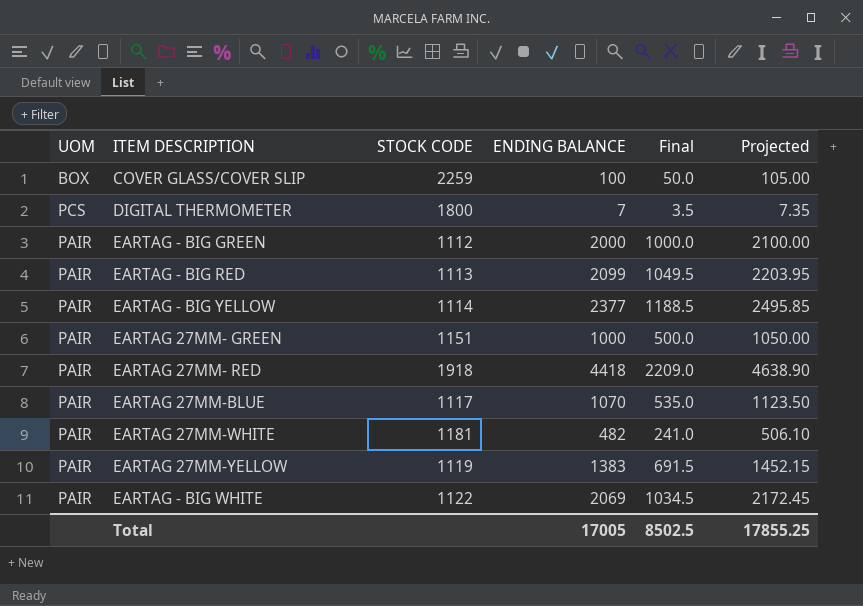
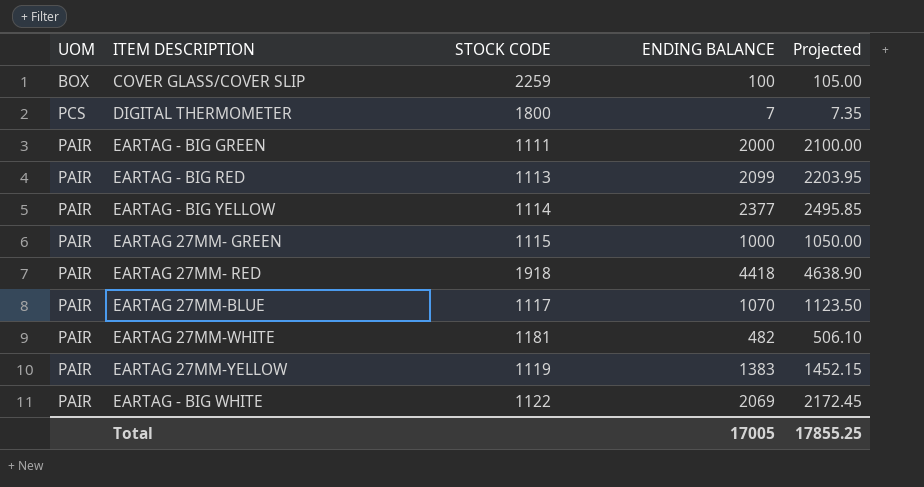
column Final | formula: [ENDING BALANCE] * 0.5 -> none
EARTAG - BIG GREEN | STOCK CODE: 1112 -> 1111
EARTAG 27MM- GREEN | STOCK CODE: 1151 -> 1115

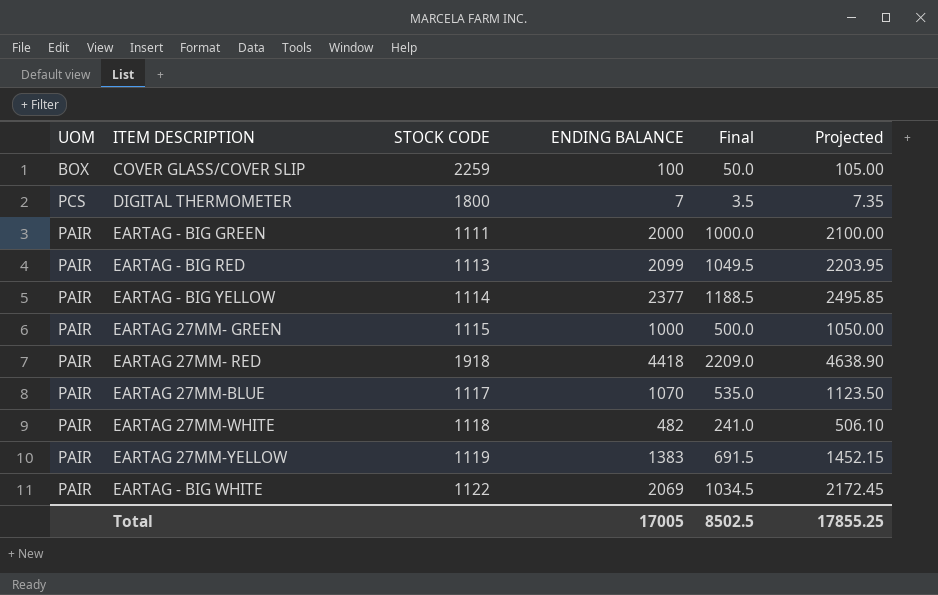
column Final | formula: none -> [ENDING BALANCE] * 0.5
EARTAG 27MM-WHITE | STOCK CODE: 1181 -> 1118

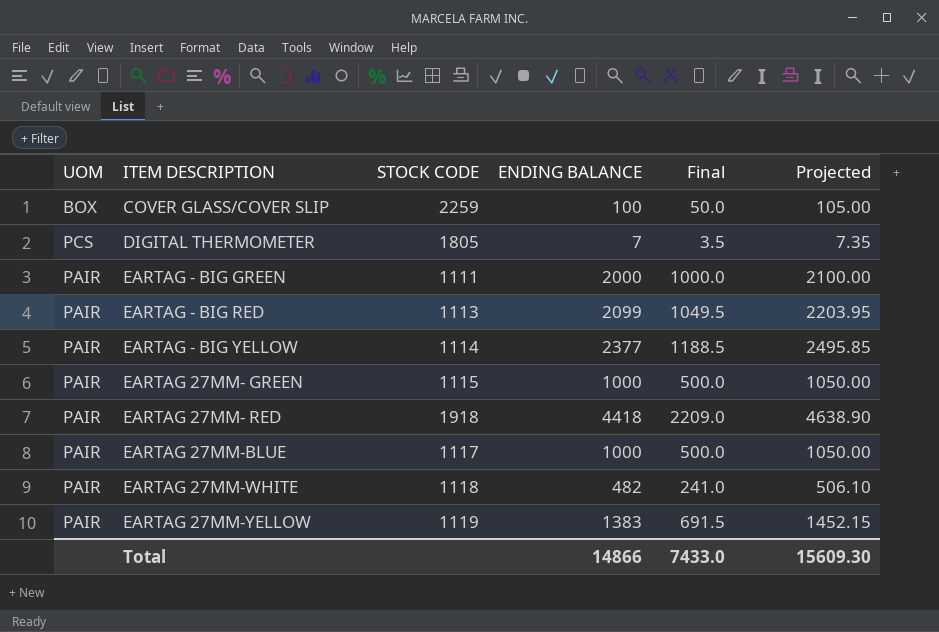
row EARTAG - BIG WHITE: PAIR | 1122 | 2069 | 1034.5 | 2172.45 -> none
DIGITAL THERMOMETER | STOCK CODE: 1800 -> 1805
EARTAG 27MM-BLUE | ENDING BALANCE: 1070 -> 1000
EARTAG 27MM-BLUE | Final: 535.0 -> 500.0
EARTAG 27MM-BLUE | Projected: 1123.50 -> 1050.00
Total | ENDING BALANCE: 17005 -> 14866
Total | Final: 8502.5 -> 7433.0
Total | Projected: 17855.25 -> 15609.30

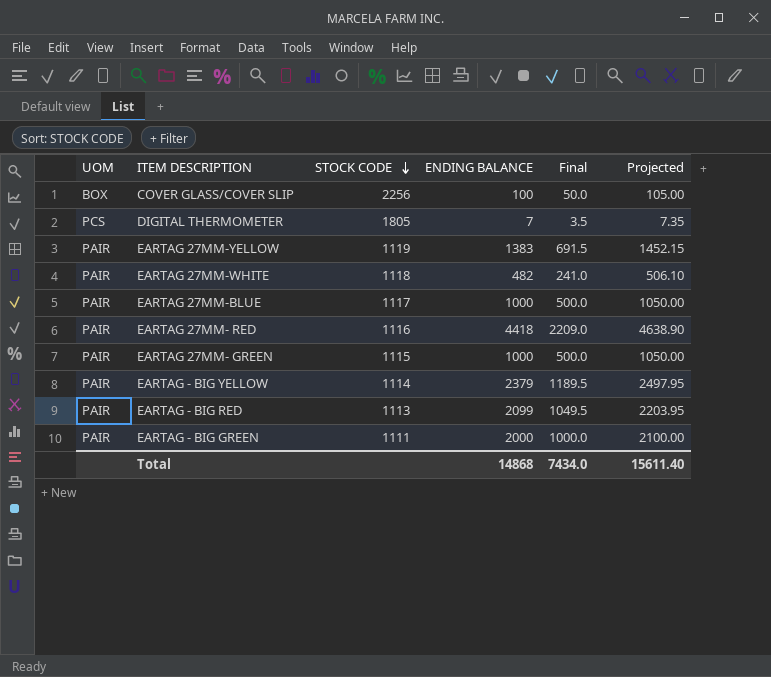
row order: none -> STOCK CODE descending
COVER GLASS/COVER SLIP | STOCK CODE: 2259 -> 2256
EARTAG 27MM- RED | STOCK CODE: 1918 -> 1116
EARTAG - BIG YELLOW | ENDING BALANCE: 2377 -> 2379
EARTAG - BIG YELLOW | Final: 1188.5 -> 1189.5
EARTAG - BIG YELLOW | Projected: 2495.85 -> 2497.95
Total | ENDING BALANCE: 14866 -> 14868
Total | Final: 7433.0 -> 7434.0
Total | Projected: 15609.30 -> 15611.40

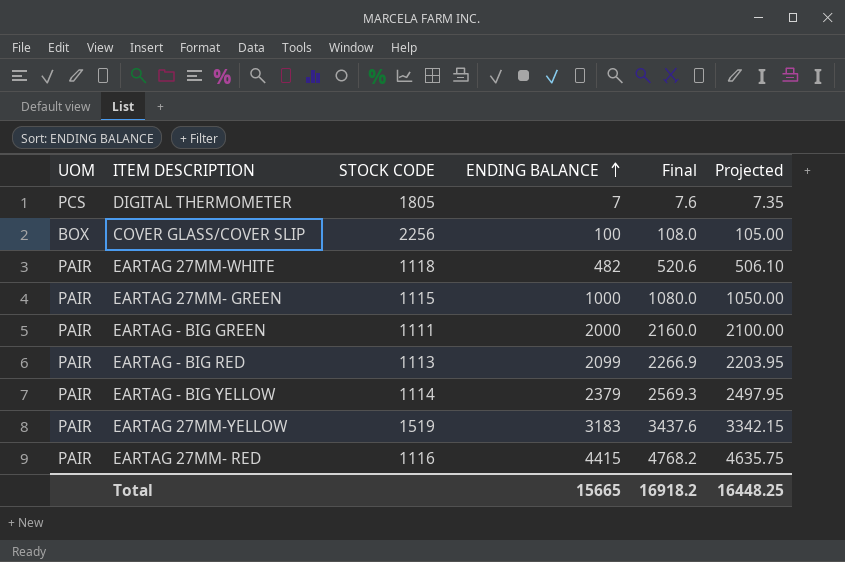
row order: STOCK CODE descending -> ENDING BALANCE ascending
column Final | formula: [ENDING BALANCE] * 0.5 -> [ENDING BALANCE] * 1.08
row EARTAG 27MM-BLUE: PAIR | 1117 | 1000 | 500.0 | 1050.00 -> none
EARTAG 27MM-YELLOW | STOCK CODE: 1119 -> 1519
EARTAG 27MM-YELLOW | ENDING BALANCE: 1383 -> 3183
EARTAG 27MM-YELLOW | Projected: 1452.15 -> 3342.15
EARTAG 27MM- RED | ENDING BALANCE: 4418 -> 4415
EARTAG 27MM- RED | Projected: 4638.90 -> 4635.75
Total | ENDING BALANCE: 14868 -> 15665
Total | Final: 7434.0 -> 16918.2
Total | Projected: 15611.40 -> 16448.25

